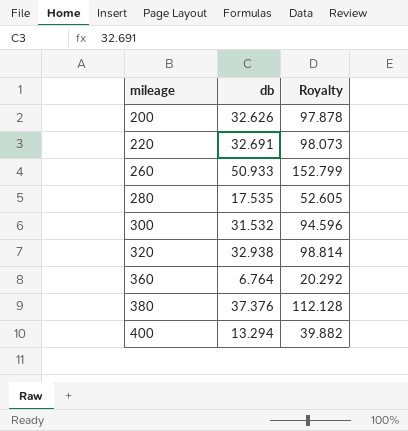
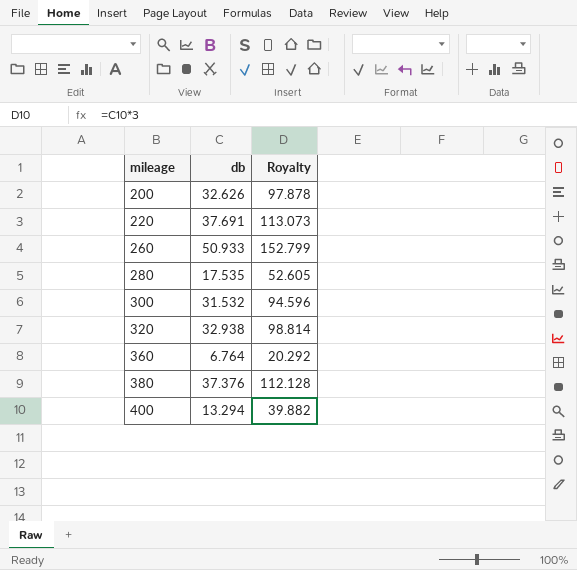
220 | db: 32.691 -> 37.691
220 | Royalty: 98.073 -> 113.073

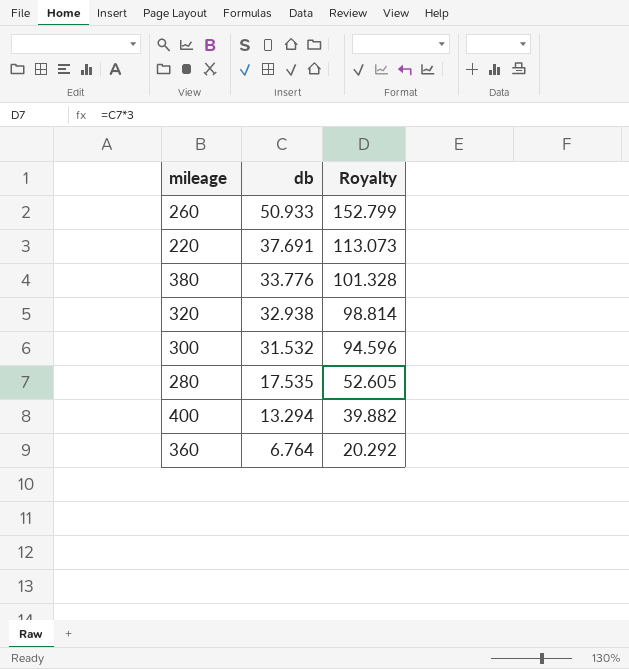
row order: mileage ascending -> db descending
row 200: 32.626 | 97.878 -> none
380 | db: 37.376 -> 33.776
380 | Royalty: 112.128 -> 101.328

